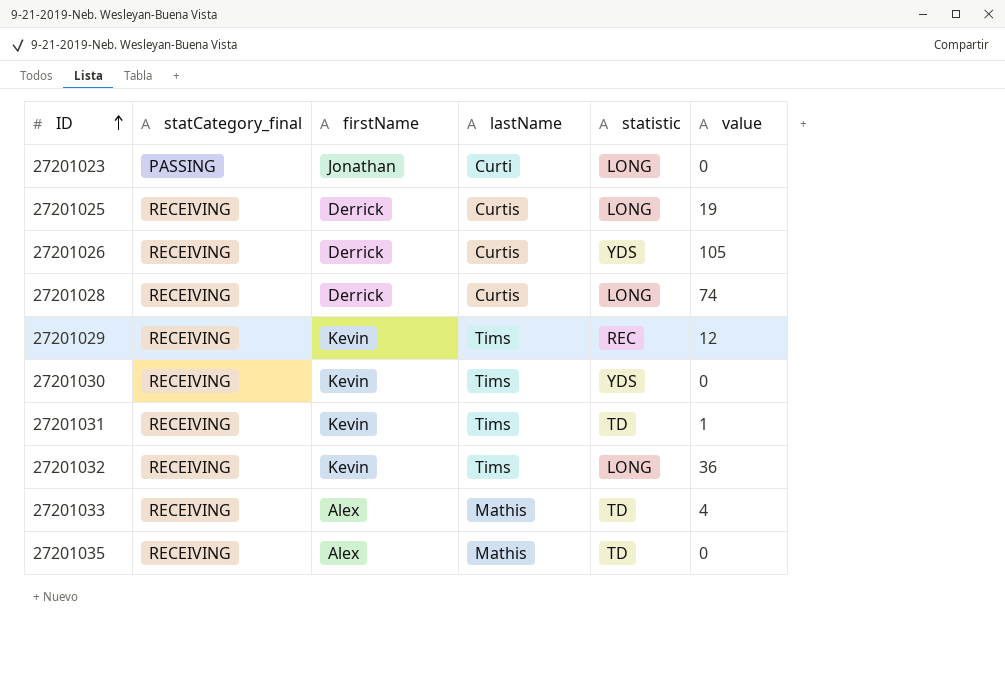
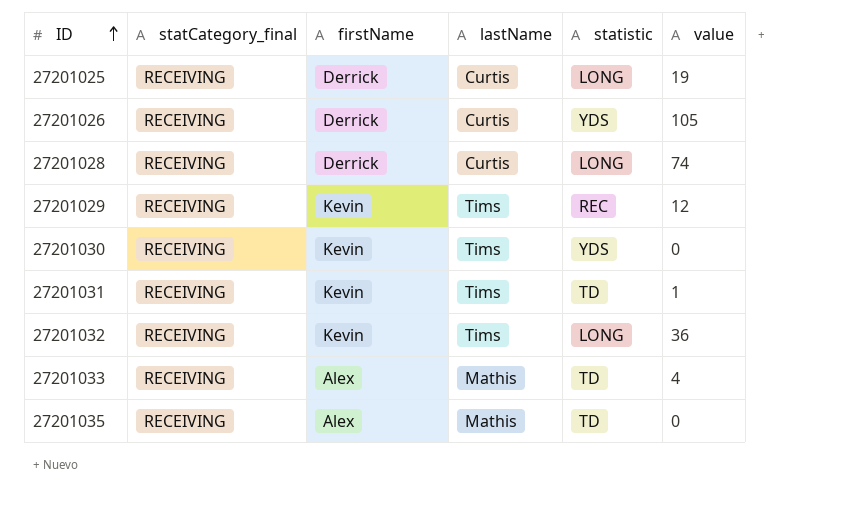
row 27201023: PASSING | Jonathan | Curti | LONG | 0 -> none

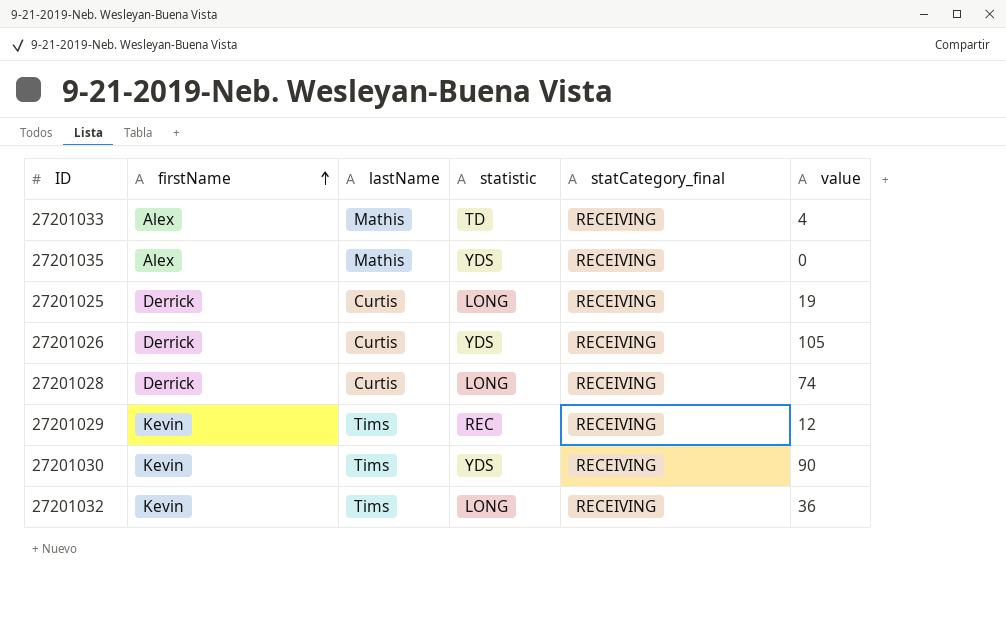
row order: ID ascending -> firstName ascending
column statCategory_final | position: 2 -> 5
row 27201031: RECEIVING | Kevin | Tims | TD | 1 -> none
27201035 | statistic: TD -> YDS
27201030 | value: 0 -> 90

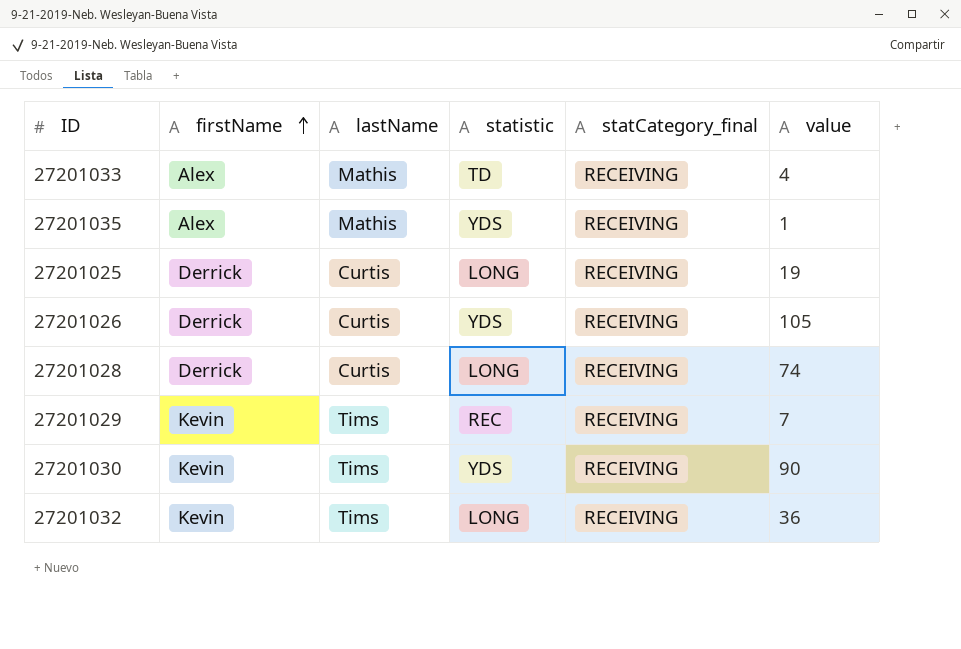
27201035 | value: 0 -> 1
27201029 | value: 12 -> 7

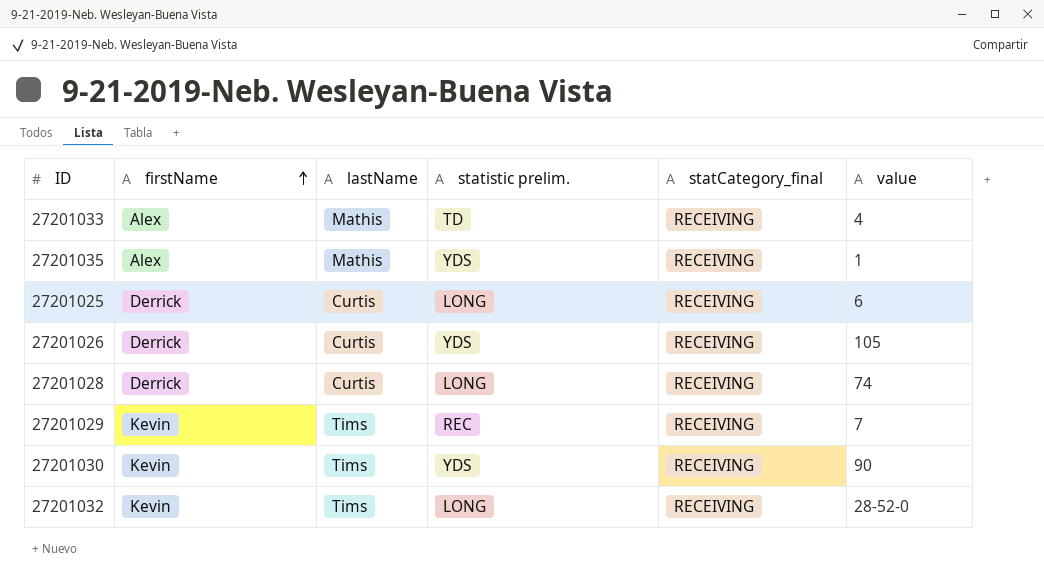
column name: statistic -> statistic prelim.
27201025 | value: 19 -> 6
27201032 | value: 36 -> 28-52-0

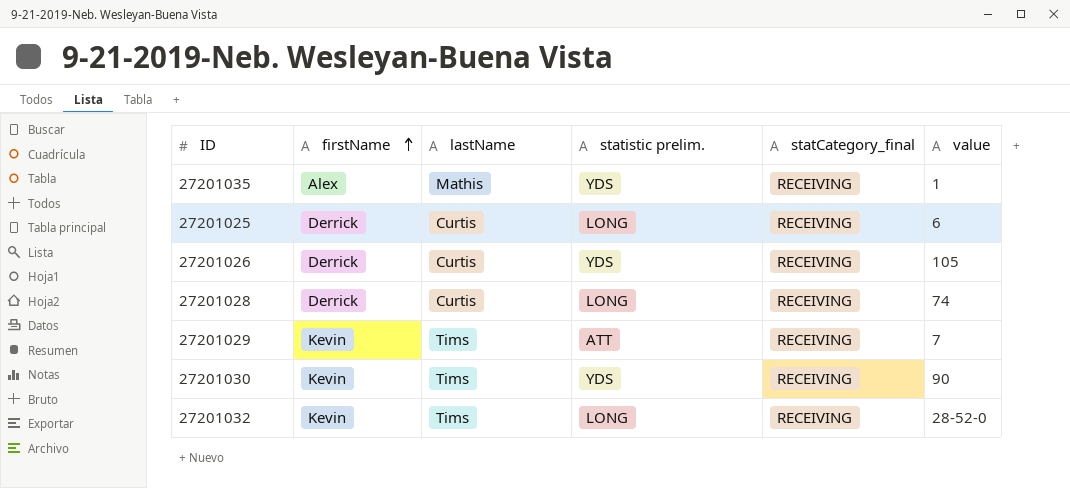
row 27201033: Alex | Mathis | TD | RECEIVING | 4 -> none
27201029 | statistic prelim.: REC -> ATT

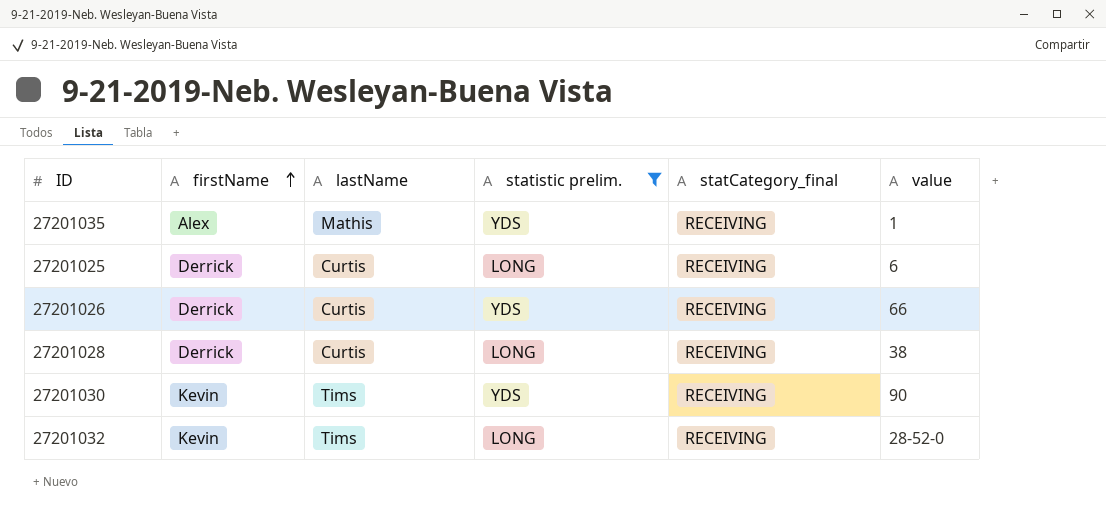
filter: none -> statistic prelim. != ATT
27201026 | value: 105 -> 66
27201028 | value: 74 -> 38

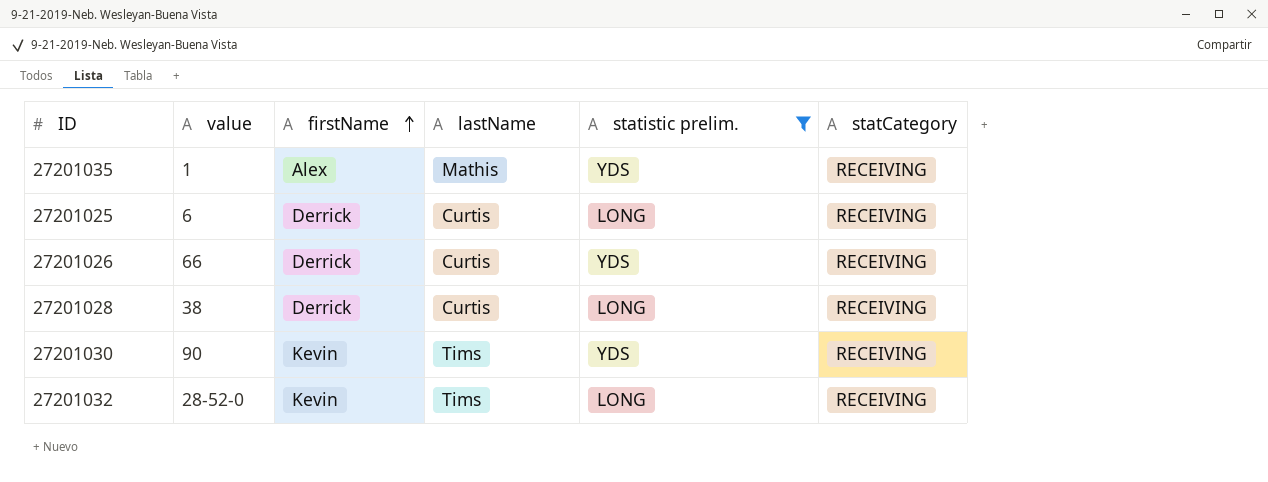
column value | position: 6 -> 2
column name: statCategory_final -> statCategory

